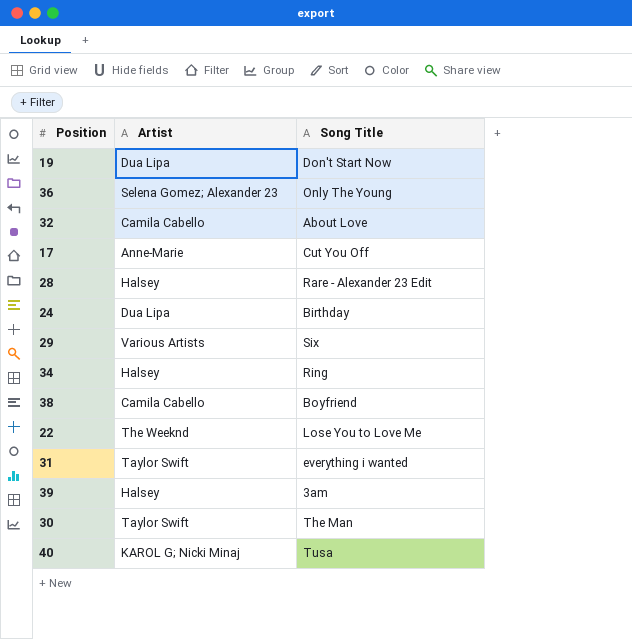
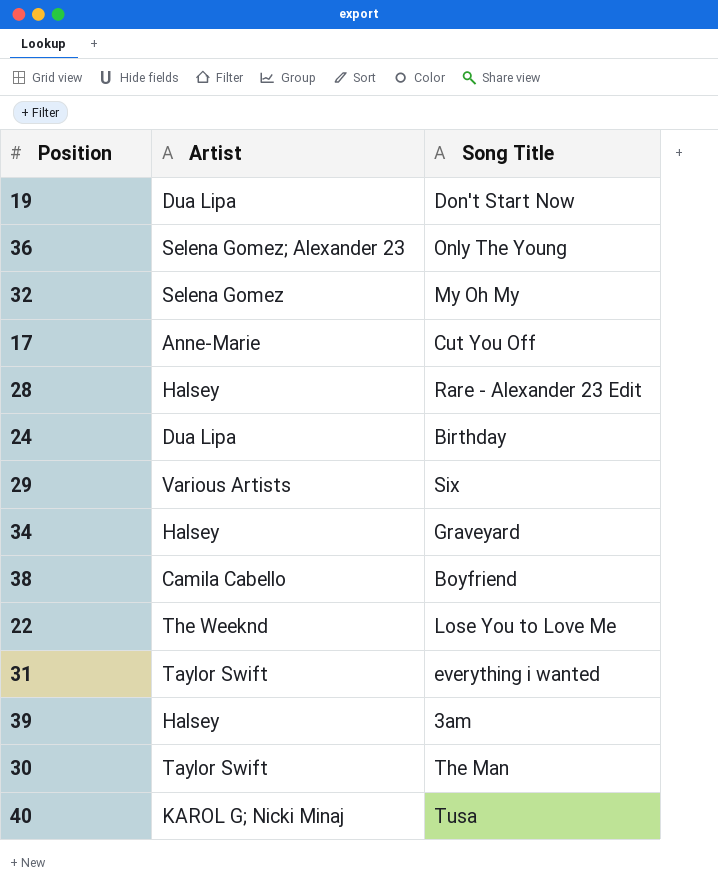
32 | Artist: Camila Cabello -> Selena Gomez
32 | Song Title: About Love -> My Oh My
34 | Song Title: Ring -> Graveyard

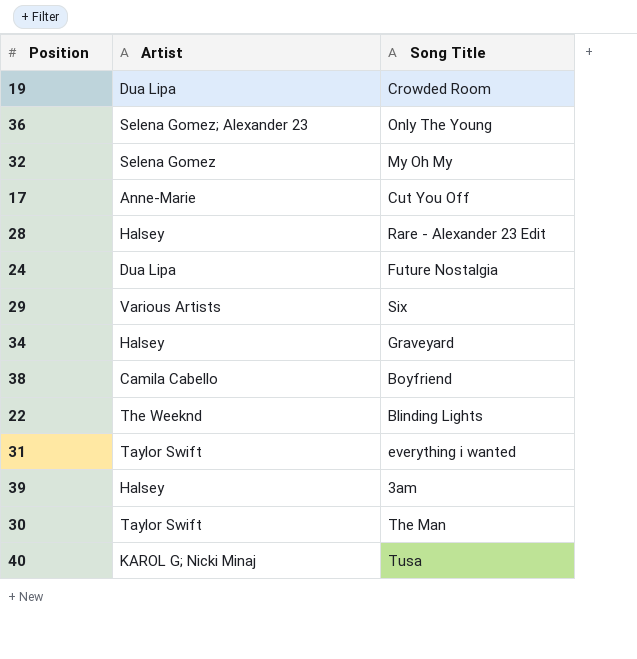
19 | Song Title: Don't Start Now -> Crowded Room
24 | Song Title: Birthday -> Future Nostalgia
22 | Song Title: Lose You to Love Me -> Blinding Lights

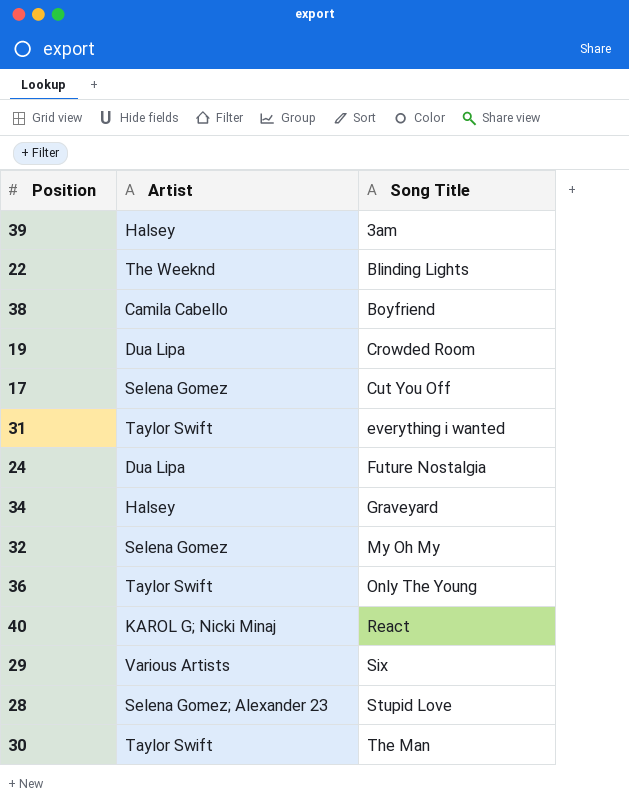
row order: none -> Song Title ascending
17 | Artist: Anne-Marie -> Selena Gomez
36 | Artist: Selena Gomez; Alexander 23 -> Taylor Swift
40 | Song Title: Tusa -> React
28 | Artist: Halsey -> Selena Gomez; Alexander 23
28 | Song Title: Rare - Alexander 23 Edit -> Stupid Love

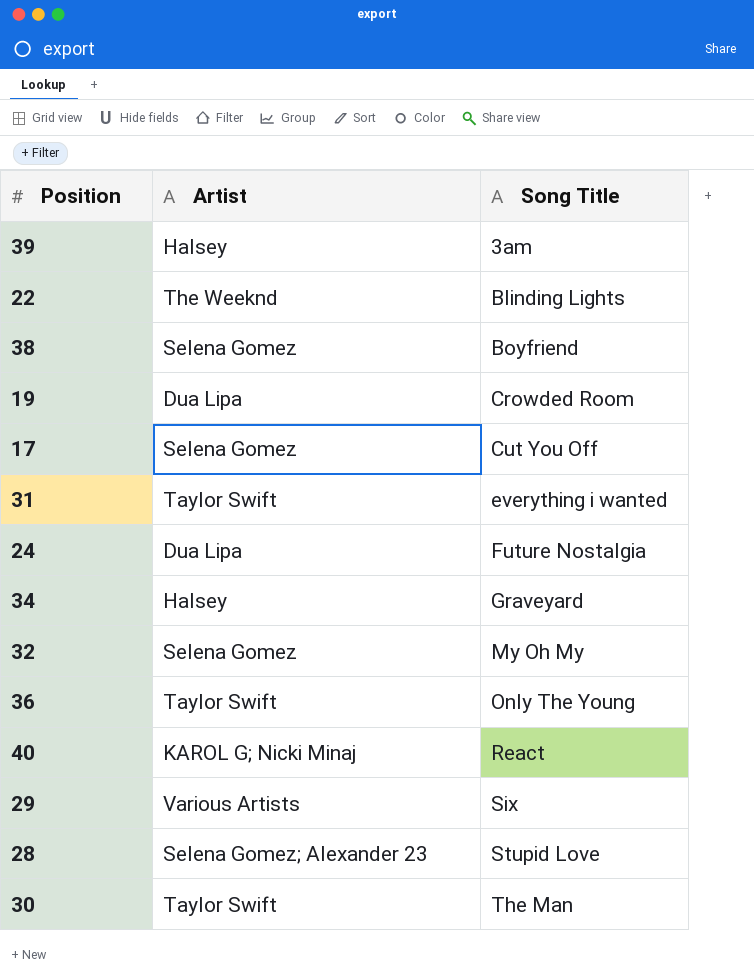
38 | Artist: Camila Cabello -> Selena Gomez

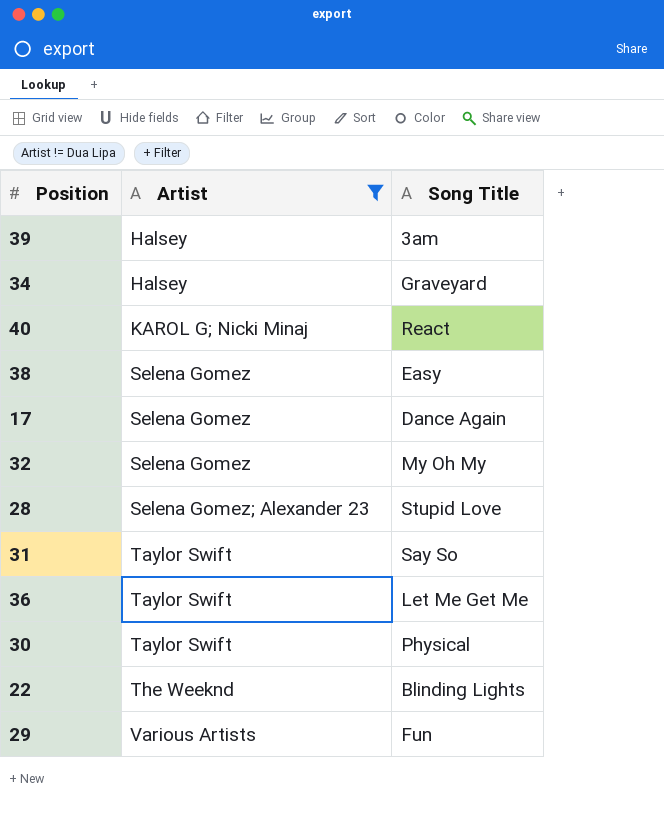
filter: none -> Artist != Dua Lipa
row order: Song Title ascending -> Artist ascending
38 | Song Title: Boyfriend -> Easy
17 | Song Title: Cut You Off -> Dance Again
31 | Song Title: everything i wanted -> Say So
36 | Song Title: Only The Young -> Let Me Get Me
30 | Song Title: The Man -> Physical
29 | Song Title: Six -> Fun

